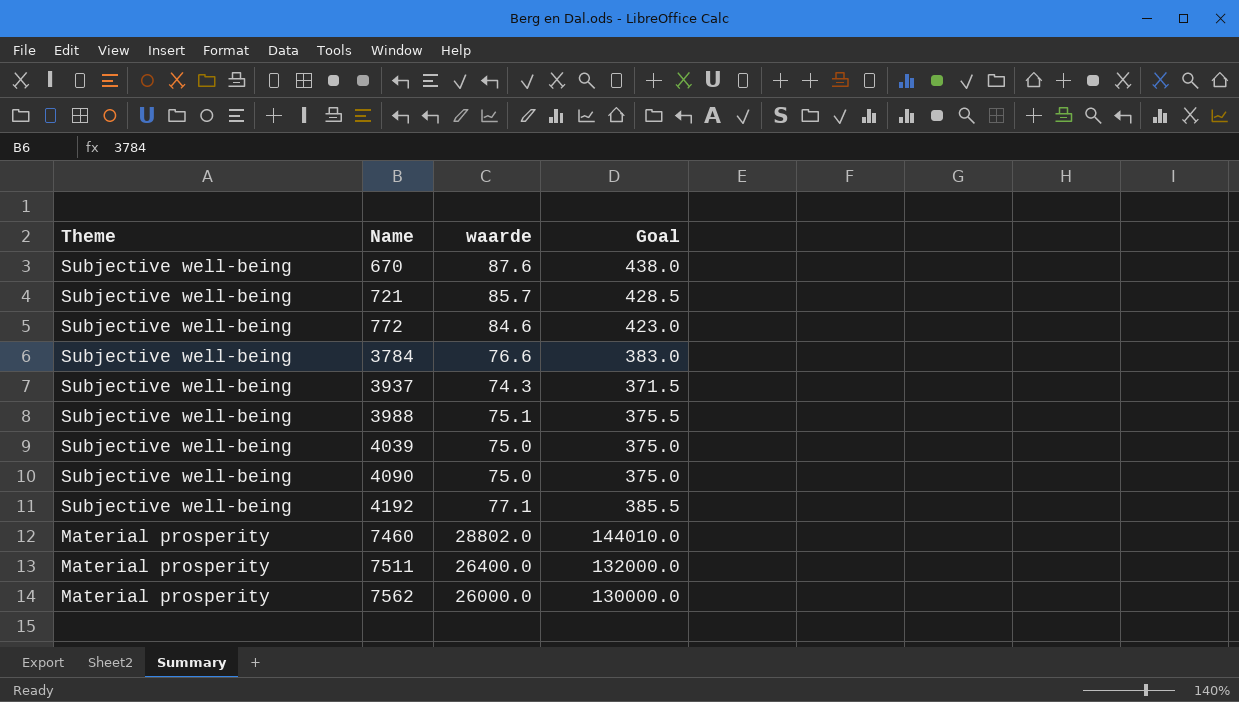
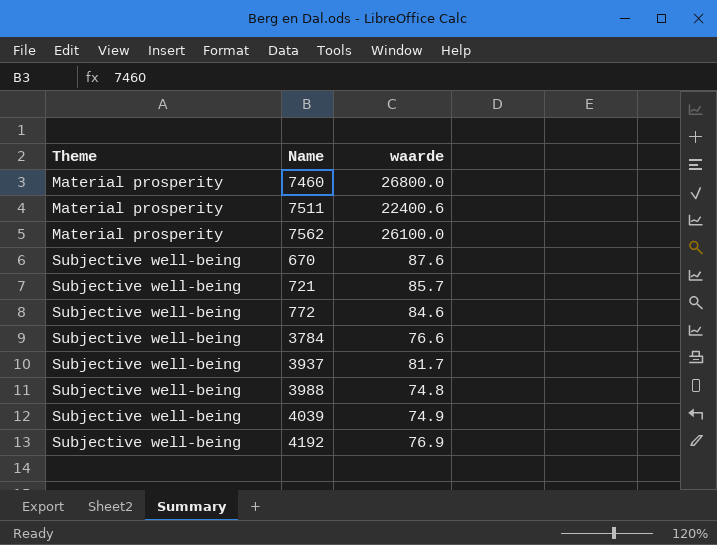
row order: Theme descending -> Theme ascending
column Goal | formula: [waarde] * 5 -> none
row 4090: Subjective well-being | 75.0 | 375.0 -> none
7460 | waarde: 28802.0 -> 26800.0
7511 | waarde: 26400.0 -> 22400.6
7562 | waarde: 26000.0 -> 26100.0
3937 | waarde: 74.3 -> 81.7
3988 | waarde: 75.1 -> 74.8
4039 | waarde: 75.0 -> 74.9
4192 | waarde: 77.1 -> 76.9

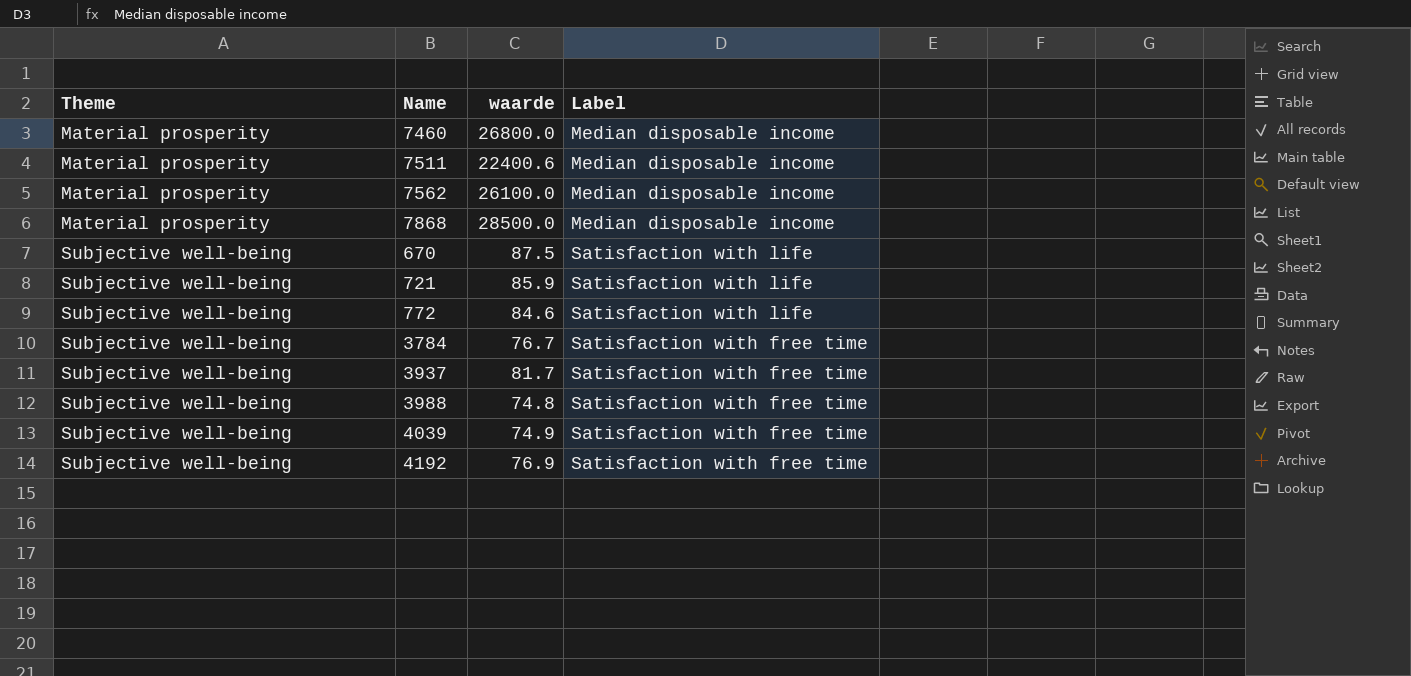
column Label | position: none -> 4
row 7868: none -> Material prosperity | 28500.0 | Median disposable income
670 | waarde: 87.6 -> 87.5
721 | waarde: 85.7 -> 85.9
3784 | waarde: 76.6 -> 76.7

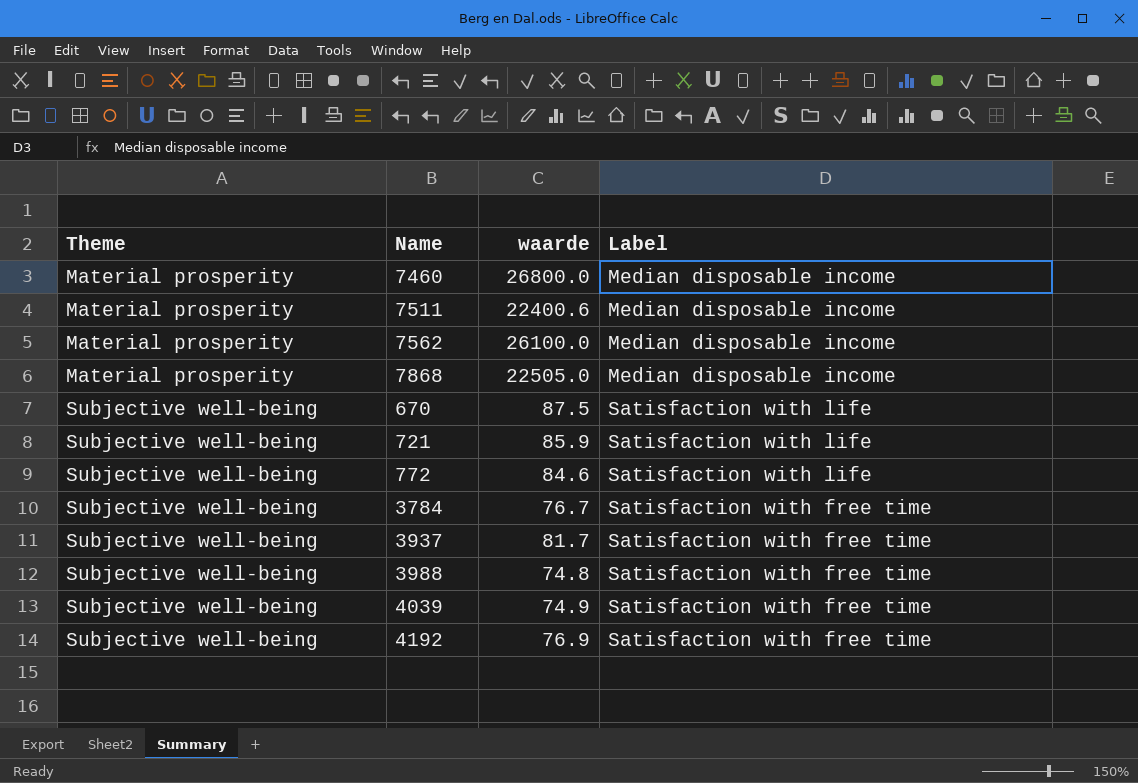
7868 | waarde: 28500.0 -> 22505.0

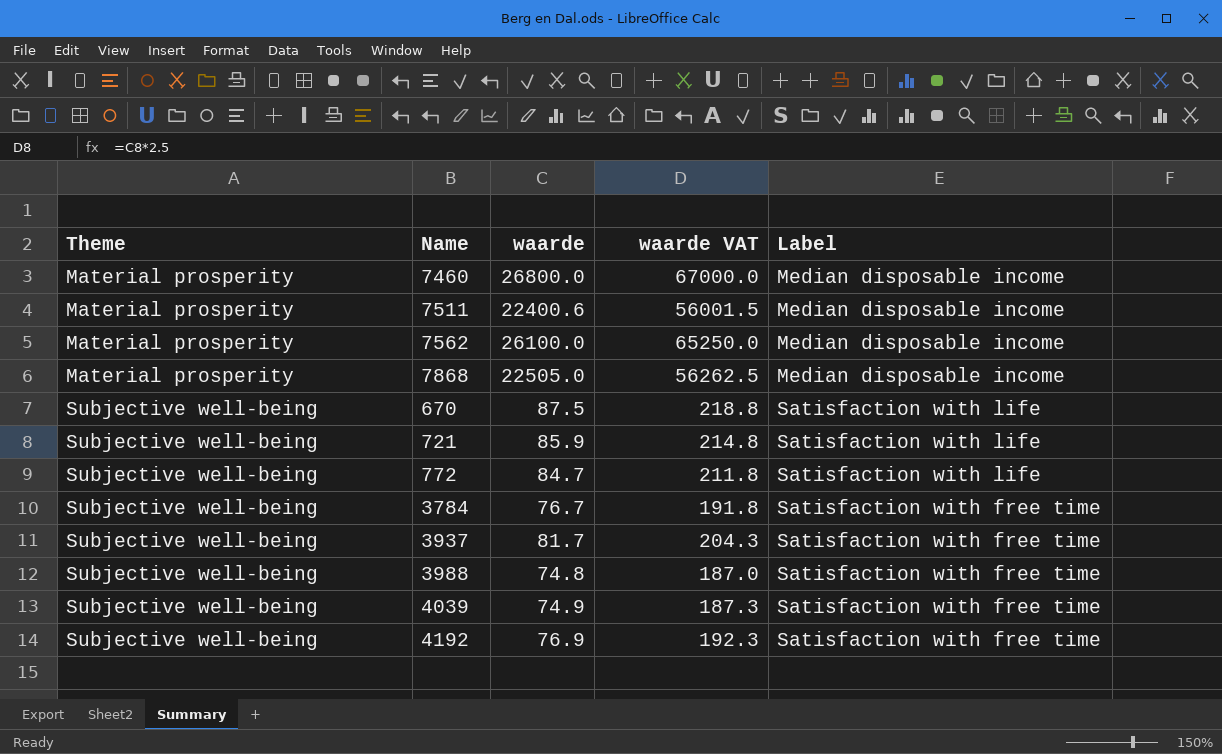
column waarde VAT | formula: none -> [waarde] * 2.5
772 | waarde: 84.6 -> 84.7

